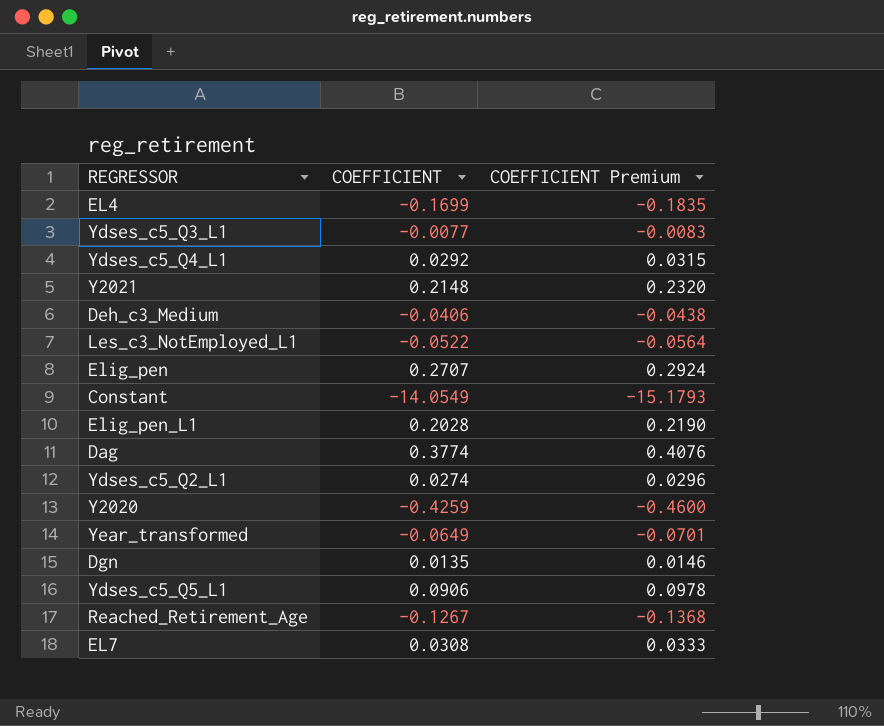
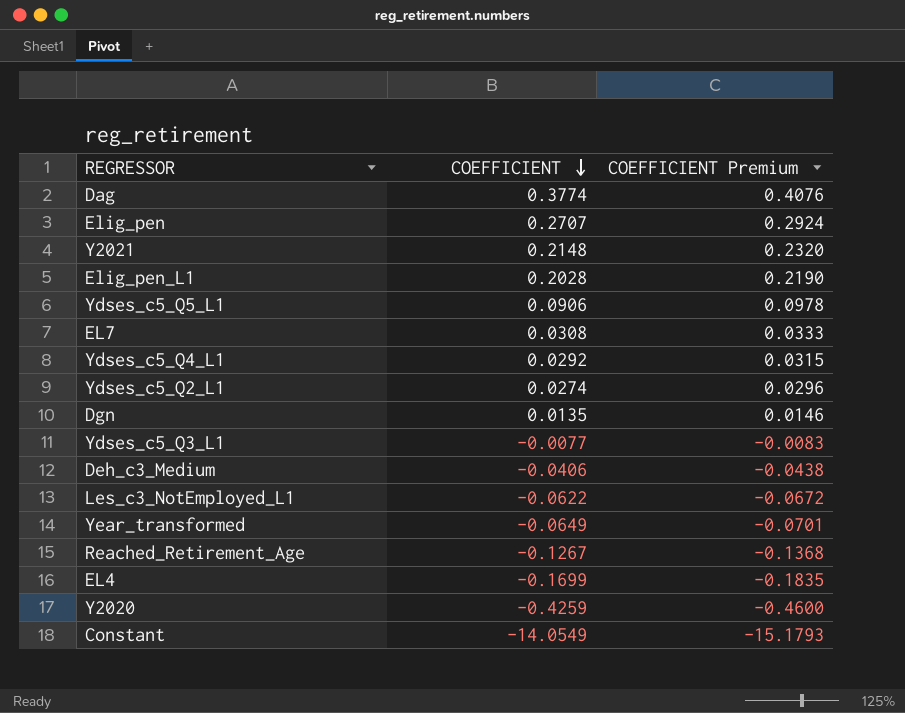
row order: none -> COEFFICIENT descending
Les_c3_NotEmployed_L1 | COEFFICIENT: -0.0522 -> -0.0622
Les_c3_NotEmployed_L1 | COEFFICIENT Premium: -0.0564 -> -0.0672

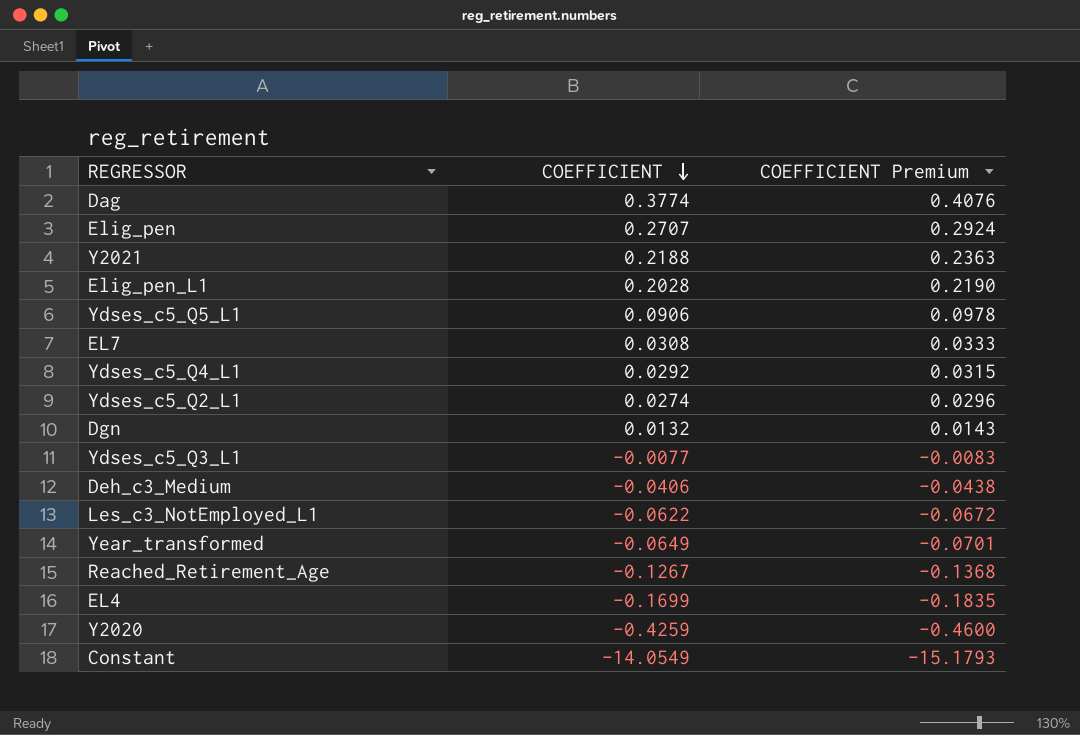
Y2021 | COEFFICIENT: 0.2148 -> 0.2188
Y2021 | COEFFICIENT Premium: 0.2320 -> 0.2363
Dgn | COEFFICIENT: 0.0135 -> 0.0132
Dgn | COEFFICIENT Premium: 0.0146 -> 0.0143

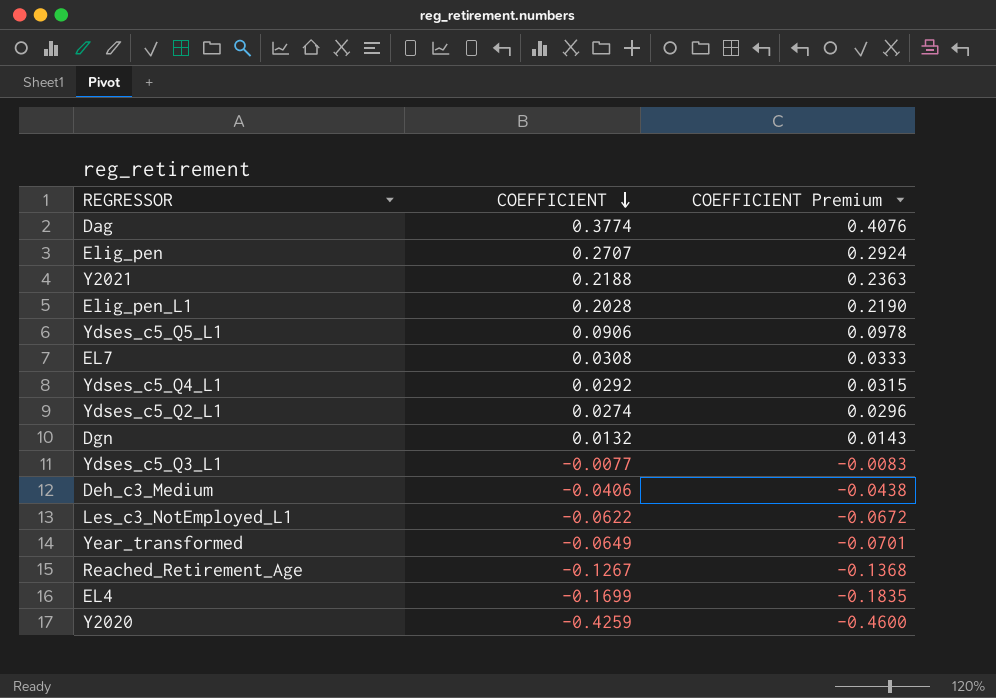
row Constant: -14.0549 | -15.1793 -> none

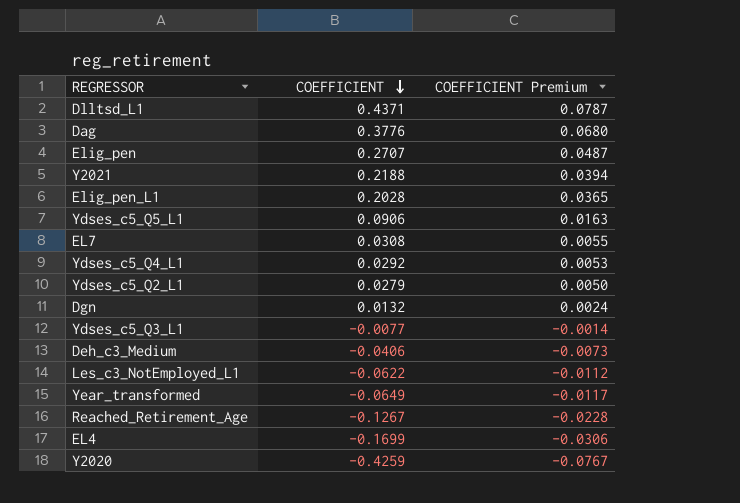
column COEFFICIENT Premium | formula: [COEFFICIENT] * 1.08 -> [COEFFICIENT] * 0.18
row Dlltsd_L1: none -> 0.4371 | 0.0787
Dag | COEFFICIENT: 0.3774 -> 0.3776
Ydses_c5_Q2_L1 | COEFFICIENT: 0.0274 -> 0.0279

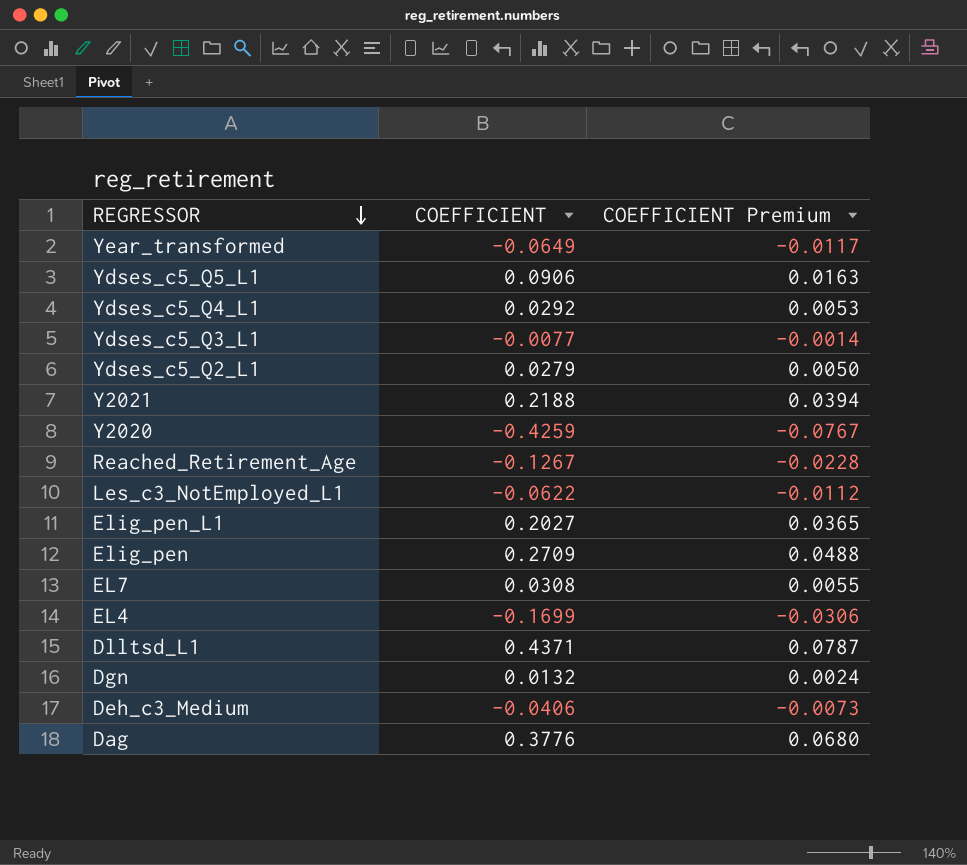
row order: COEFFICIENT descending -> REGRESSOR descending
Elig_pen_L1 | COEFFICIENT: 0.2028 -> 0.2027
Elig_pen | COEFFICIENT: 0.2707 -> 0.2709
Elig_pen | COEFFICIENT Premium: 0.0487 -> 0.0488

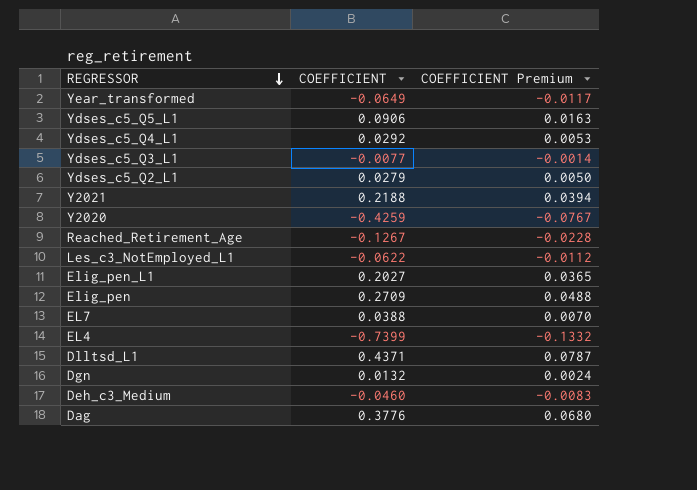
EL7 | COEFFICIENT: 0.0308 -> 0.0388
EL7 | COEFFICIENT Premium: 0.0055 -> 0.0070
EL4 | COEFFICIENT: -0.1699 -> -0.7399
EL4 | COEFFICIENT Premium: -0.0306 -> -0.1332
Deh_c3_Medium | COEFFICIENT: -0.0406 -> -0.0460
Deh_c3_Medium | COEFFICIENT Premium: -0.0073 -> -0.0083

